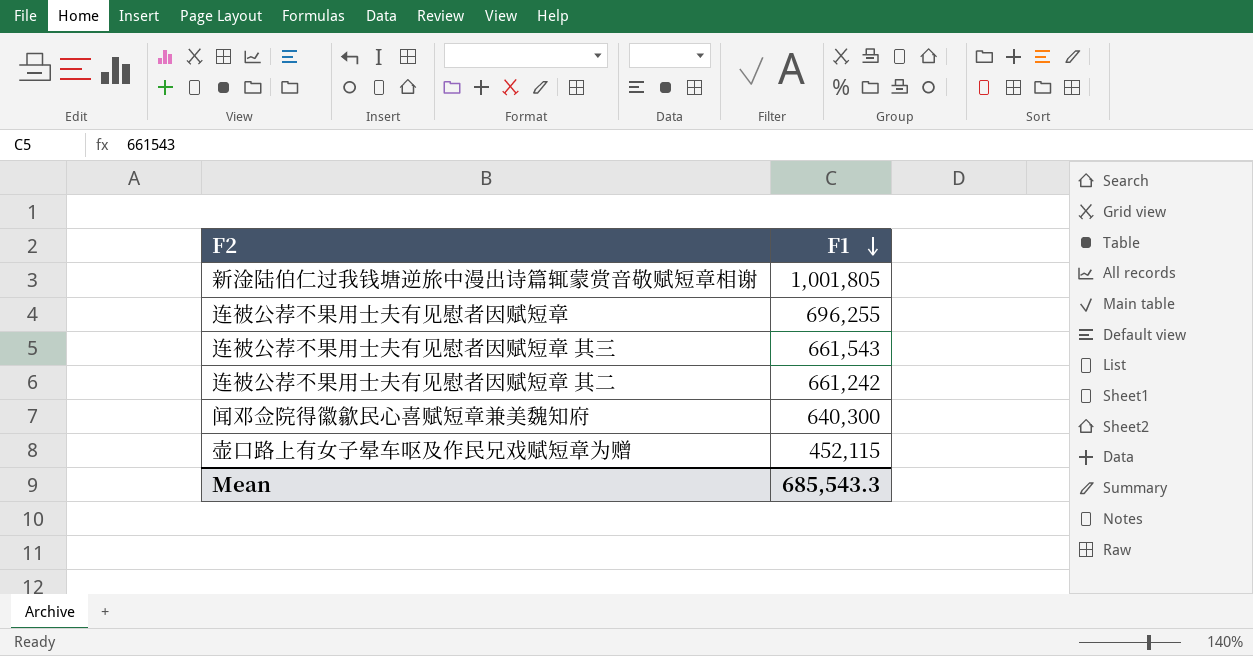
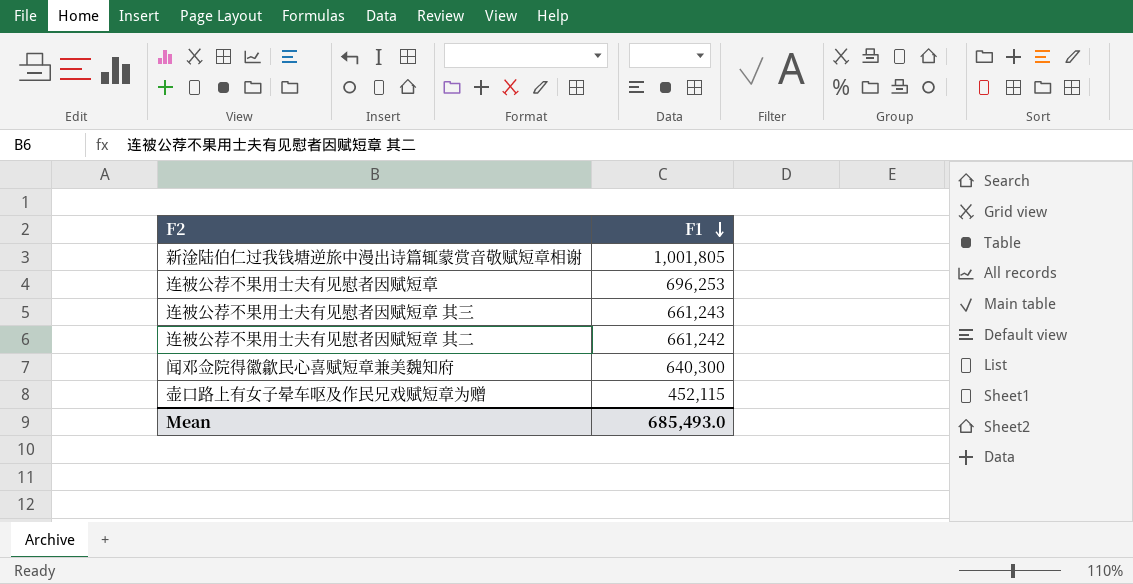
连被公荐不果用士夫有见慰者因赋短章 | F1: 696,255 -> 696,253
连被公荐不果用士夫有见慰者因赋短章 其三 | F1: 661,543 -> 661,243
Mean | F1: 685,543.3 -> 685,493.0

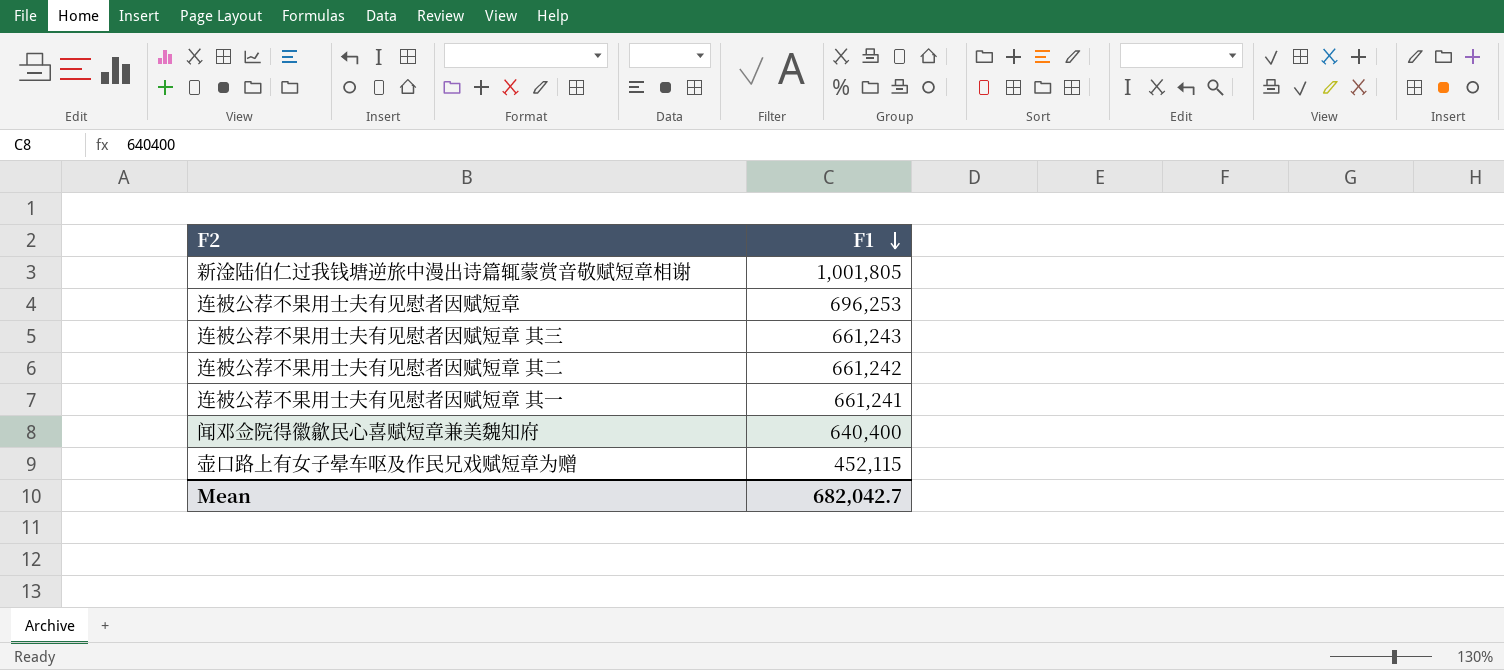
row 连被公荐不果用士夫有见慰者因赋短章 其一: none -> 661,241
闻邓佥院得徽歙民心喜赋短章兼美魏知府 | F1: 640,300 -> 640,400
Mean | F1: 685,493.0 -> 682,042.7

